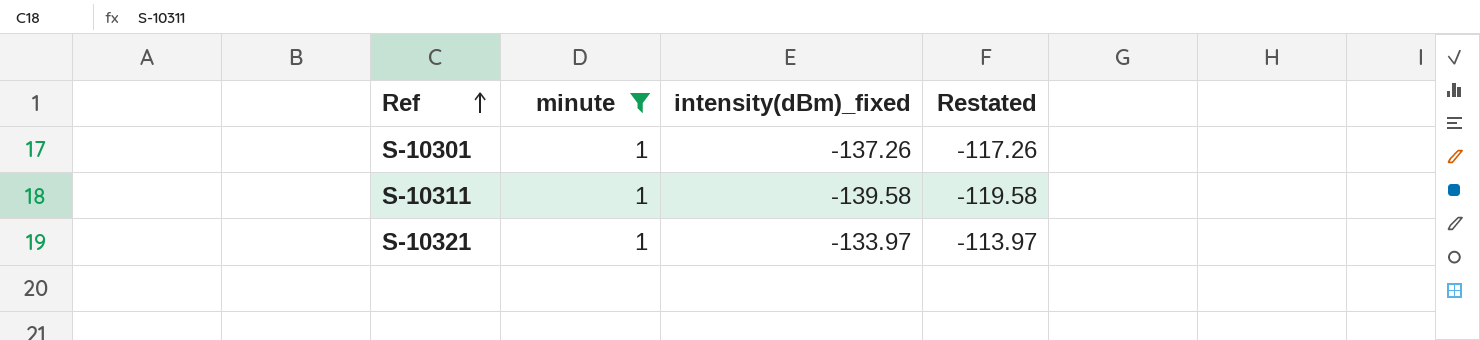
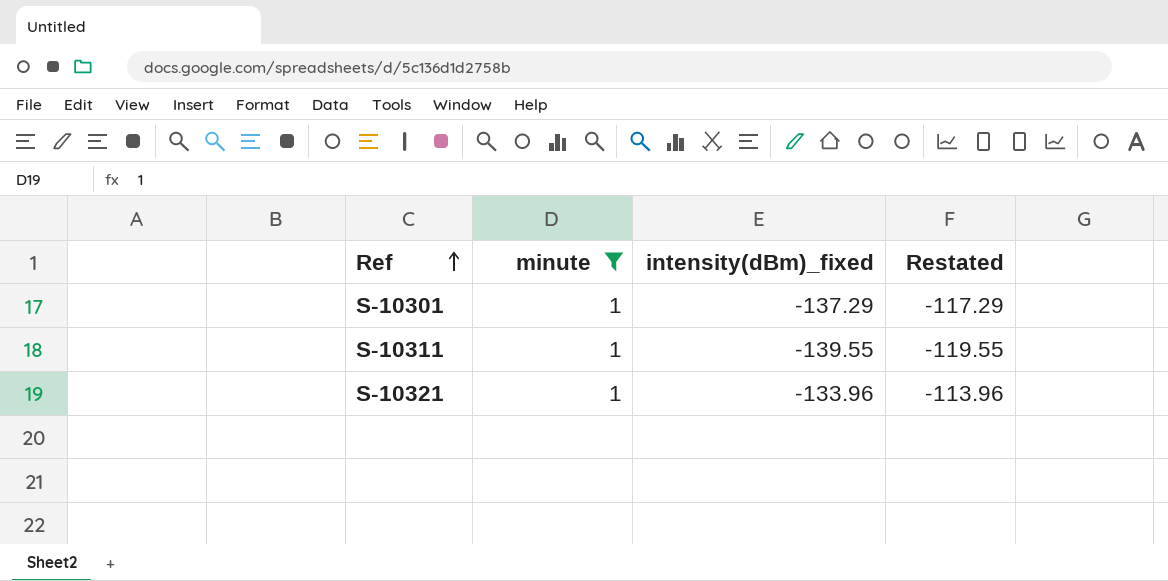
S-10301 | intensity(dBm)_fixed: -137.26 -> -137.29
S-10301 | Restated: -117.26 -> -117.29
S-10311 | intensity(dBm)_fixed: -139.58 -> -139.55
S-10311 | Restated: -119.58 -> -119.55
S-10321 | intensity(dBm)_fixed: -133.97 -> -133.96
S-10321 | Restated: -113.97 -> -113.96

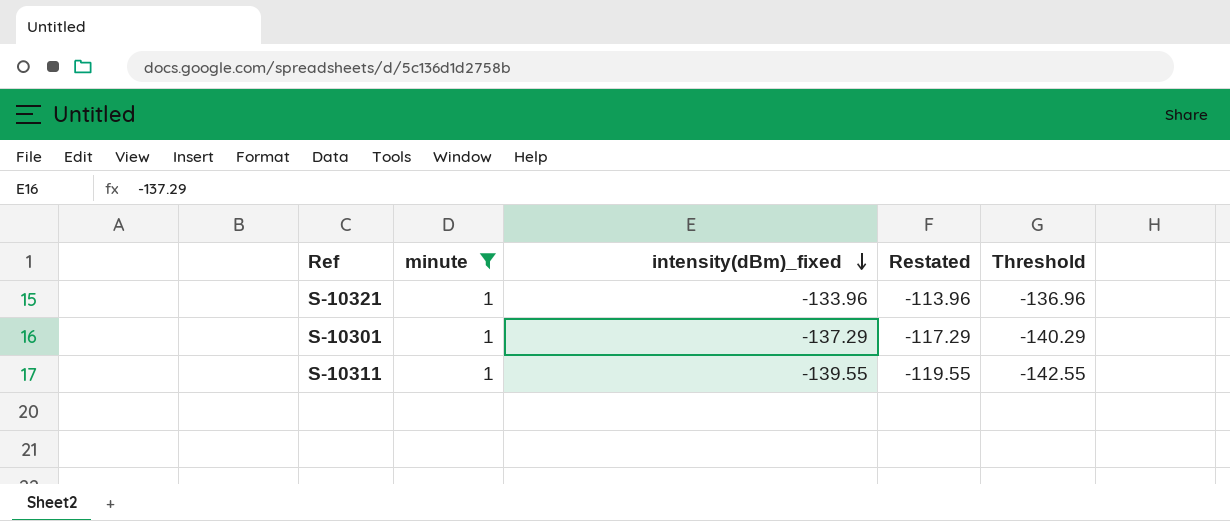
row order: Ref ascending -> intensity(dBm)_fixed descending
column Threshold | formula: none -> [intensity(dBm)_fixed] - 3

